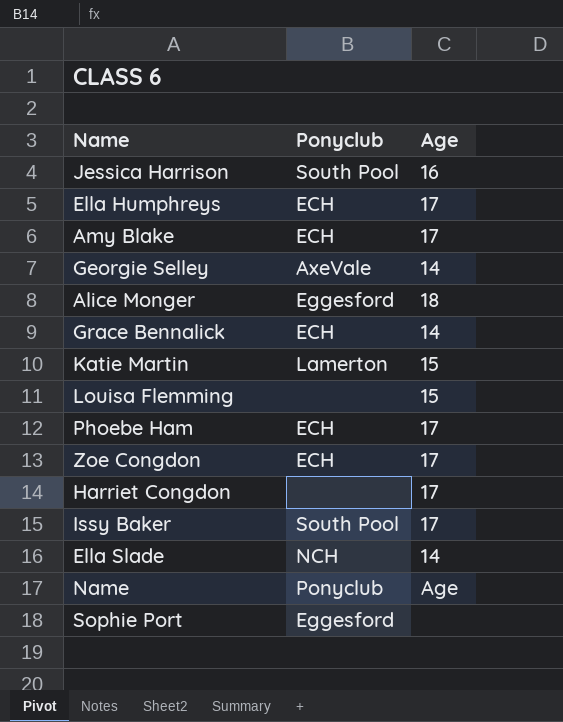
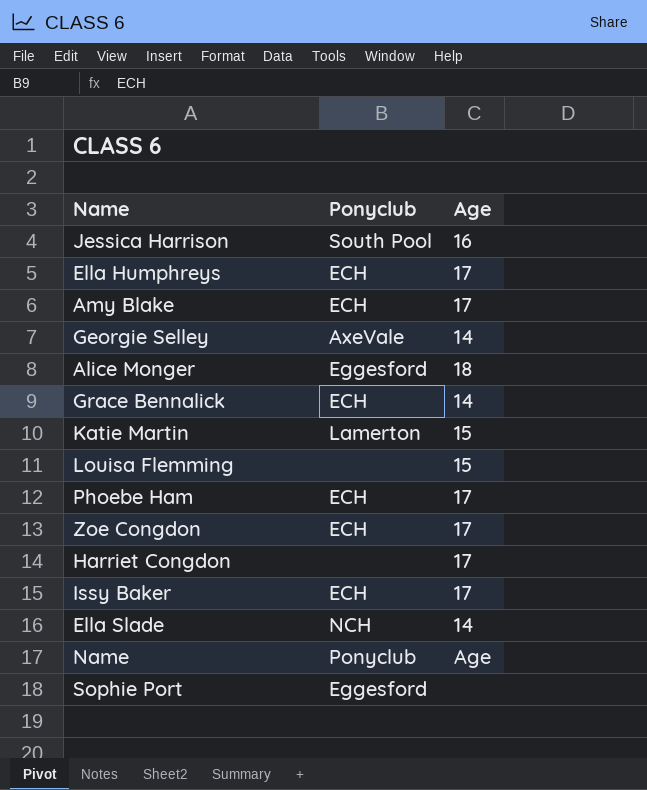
Issy Baker | Ponyclub: South Pool -> ECH

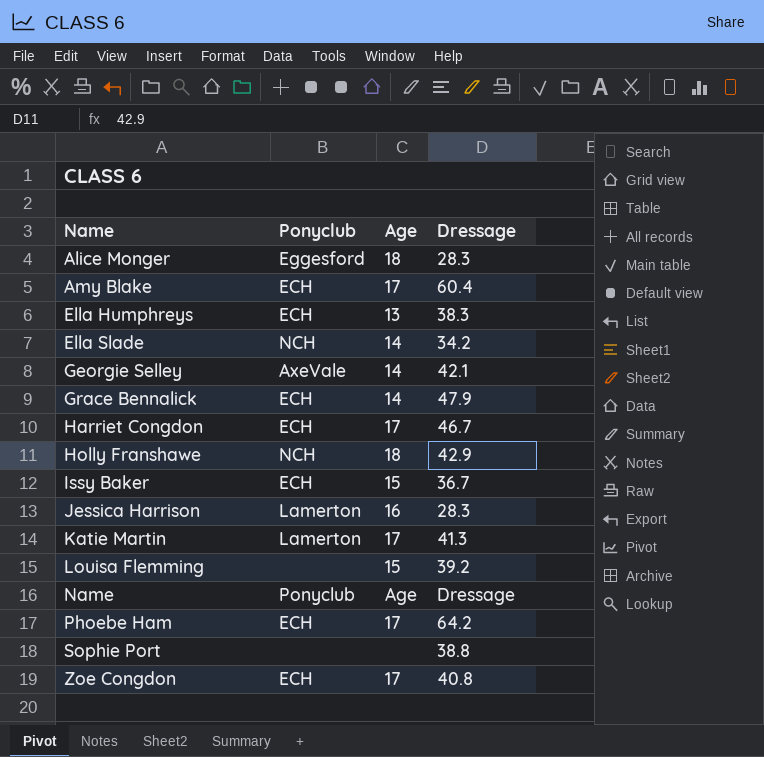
row order: none -> Name ascending
column Dressage | position: none -> 4
Ella Humphreys | Age: 17 -> 13
Harriet Congdon | Ponyclub: none -> ECH
row Holly Franshawe: none -> NCH | 18 | 42.9
Issy Baker | Age: 17 -> 15
Jessica Harrison | Ponyclub: South Pool -> Lamerton
Katie Martin | Age: 15 -> 17
Sophie Port | Ponyclub: Eggesford -> none

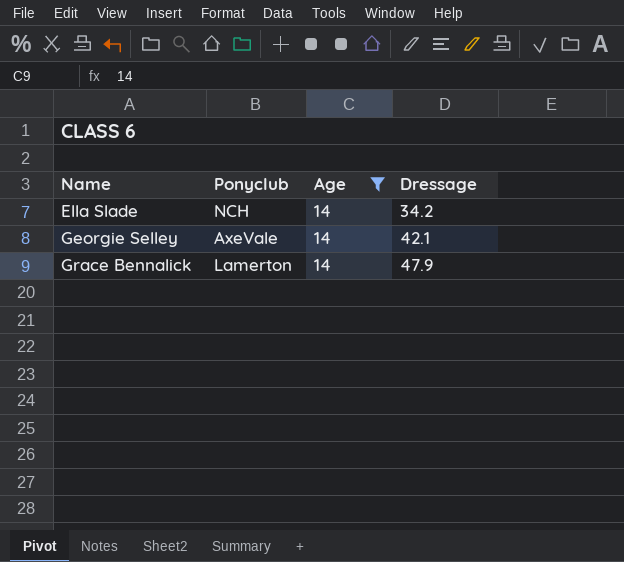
filter: none -> Age = 14
Grace Bennalick | Ponyclub: ECH -> Lamerton

